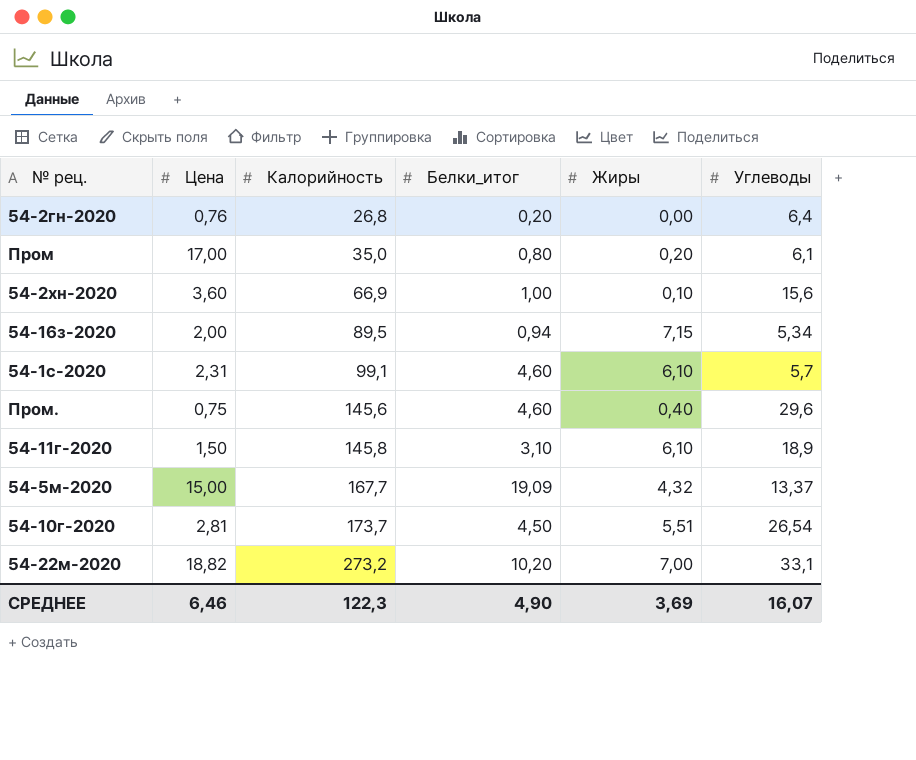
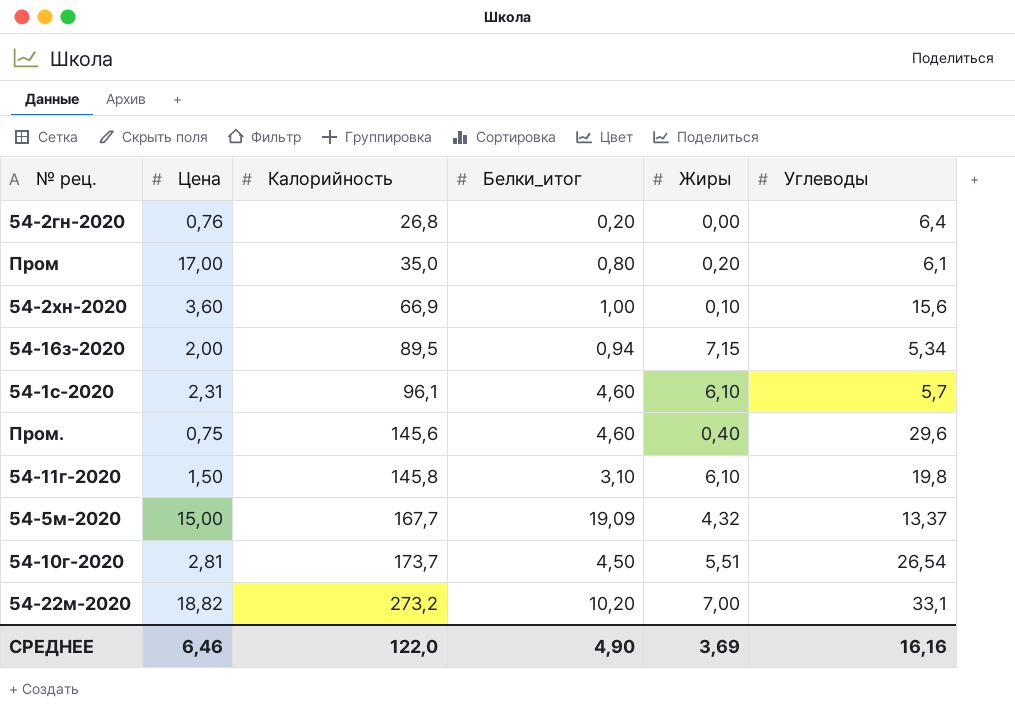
54-1с-2020 | Калорийность: 99,1 -> 96,1
54-11г-2020 | Углеводы: 18,9 -> 19,8
СРЕДНЕЕ | Калорийность: 122,3 -> 122,0
СРЕДНЕЕ | Углеводы: 16,07 -> 16,16

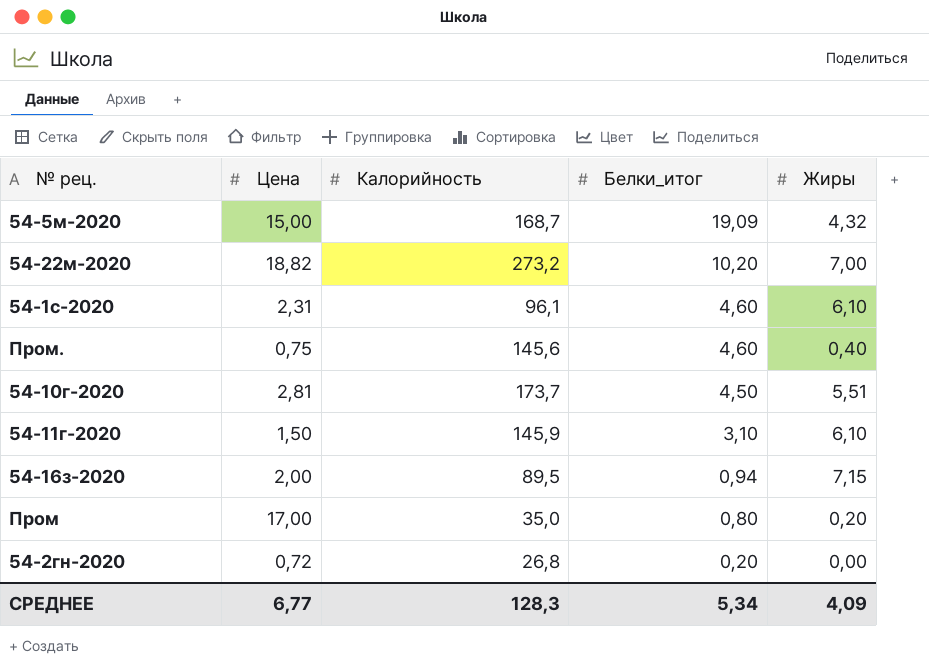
row order: Калорийность ascending -> Белки_итог descending
column Углеводы | position: 6 -> none
row 54-2хн-2020: 3,60 | 66,9 | 1,00 | 0,10 | 15,6 -> none
54-5м-2020 | Калорийность: 167,7 -> 168,7
54-11г-2020 | Калорийность: 145,8 -> 145,9
54-2гн-2020 | Цена: 0,76 -> 0,72
СРЕДНЕЕ | Цена: 6,46 -> 6,77
СРЕДНЕЕ | Калорийность: 122,0 -> 128,3
СРЕДНЕЕ | Белки_итог: 4,90 -> 5,34
СРЕДНЕЕ | Жиры: 3,69 -> 4,09

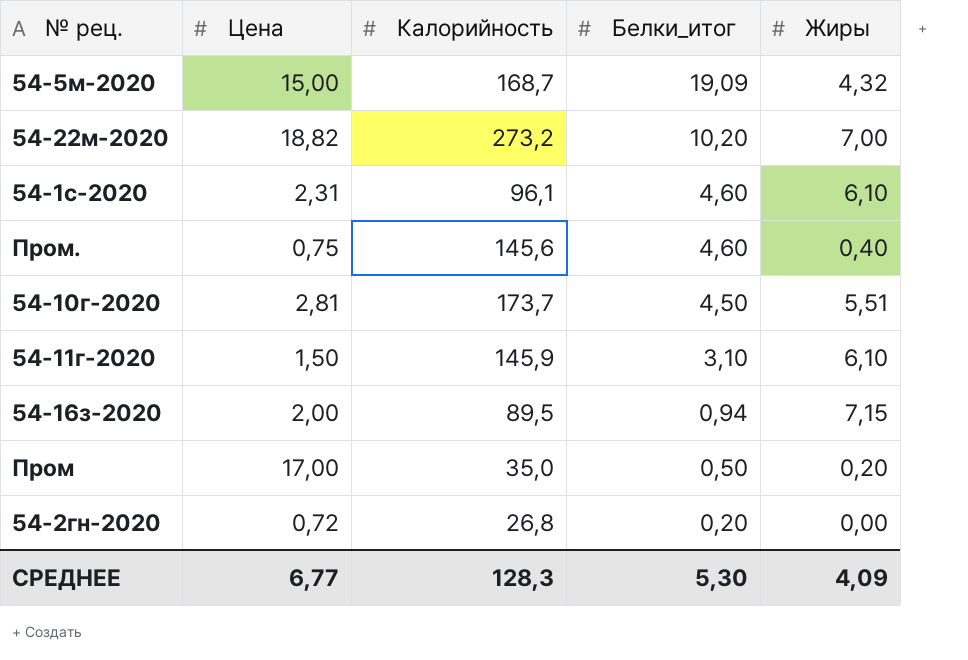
Пром | Белки_итог: 0,80 -> 0,50
СРЕДНЕЕ | Белки_итог: 5,34 -> 5,30

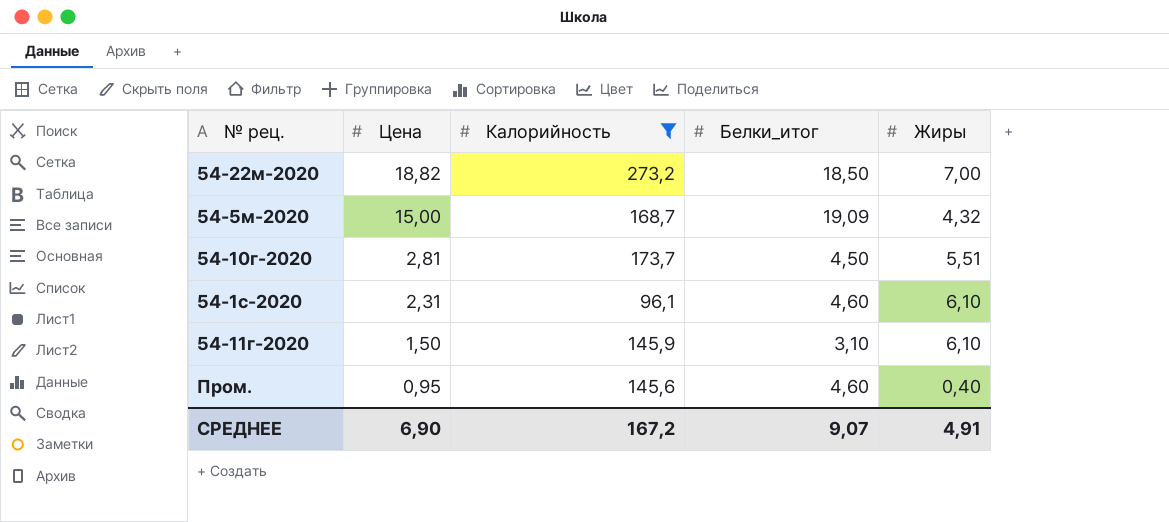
filter: none -> Калорийность >= 96,1
row order: Белки_итог descending -> Цена descending
54-22м-2020 | Белки_итог: 10,20 -> 18,50
Пром. | Цена: 0,75 -> 0,95
СРЕДНЕЕ | Цена: 6,77 -> 6,90
СРЕДНЕЕ | Калорийность: 128,3 -> 167,2
СРЕДНЕЕ | Белки_итог: 5,30 -> 9,07
СРЕДНЕЕ | Жиры: 4,09 -> 4,91

